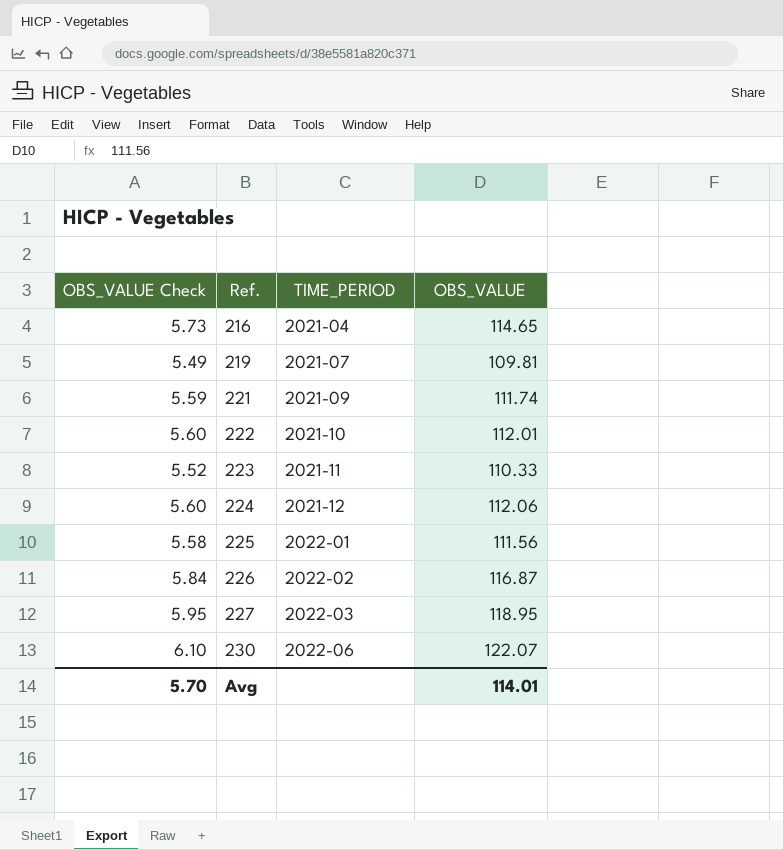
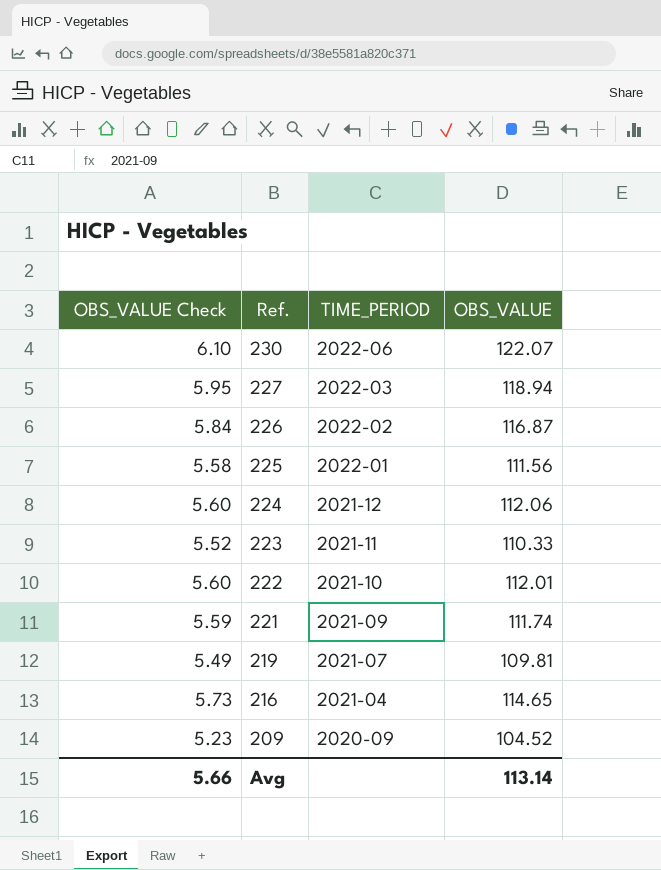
row order: Ref. ascending -> Ref. descending
227 | OBS_VALUE: 118.95 -> 118.94
row 209: none -> 5.23 | 2020-09 | 104.52
Avg | OBS_VALUE Check: 5.70 -> 5.66
Avg | OBS_VALUE: 114.01 -> 113.14

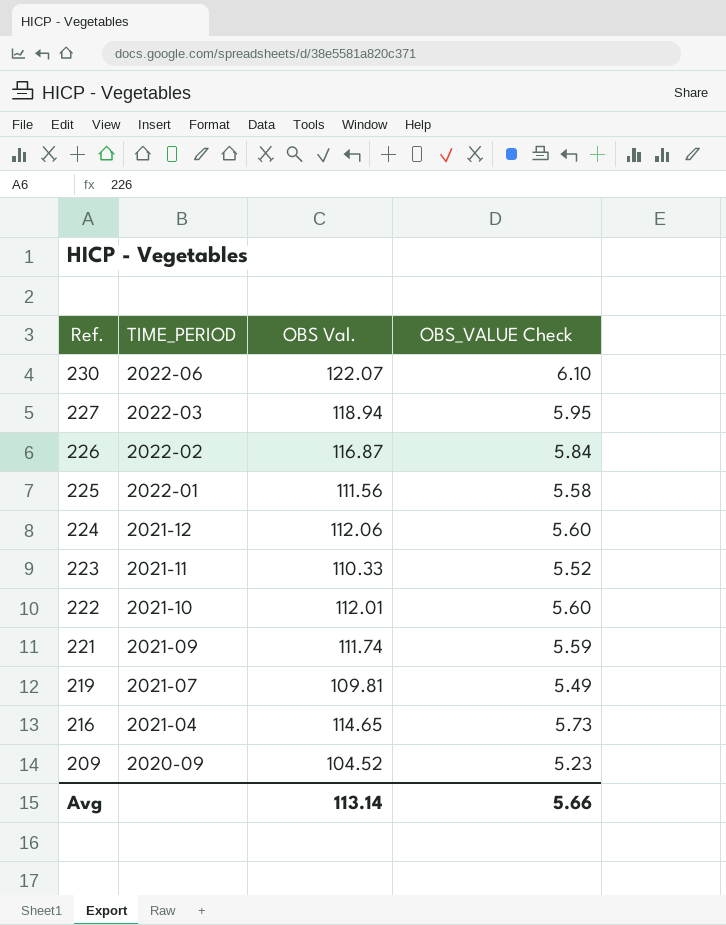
column name: OBS_VALUE -> OBS Val.
column OBS_VALUE Check | position: 1 -> 4

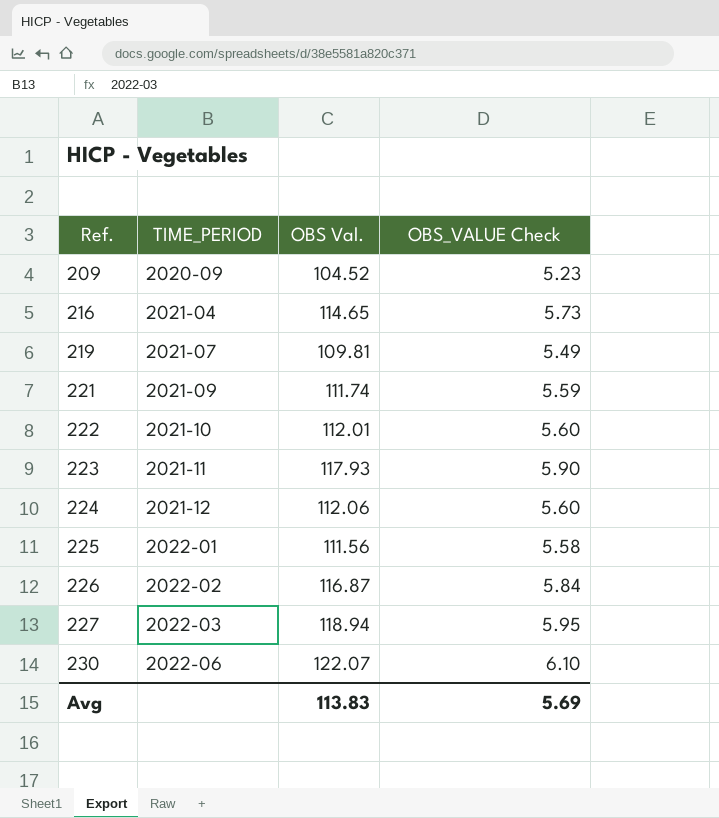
row order: Ref. descending -> Ref. ascending
223 | OBS Val.: 110.33 -> 117.93
223 | OBS_VALUE Check: 5.52 -> 5.90
Avg | OBS Val.: 113.14 -> 113.83
Avg | OBS_VALUE Check: 5.66 -> 5.69

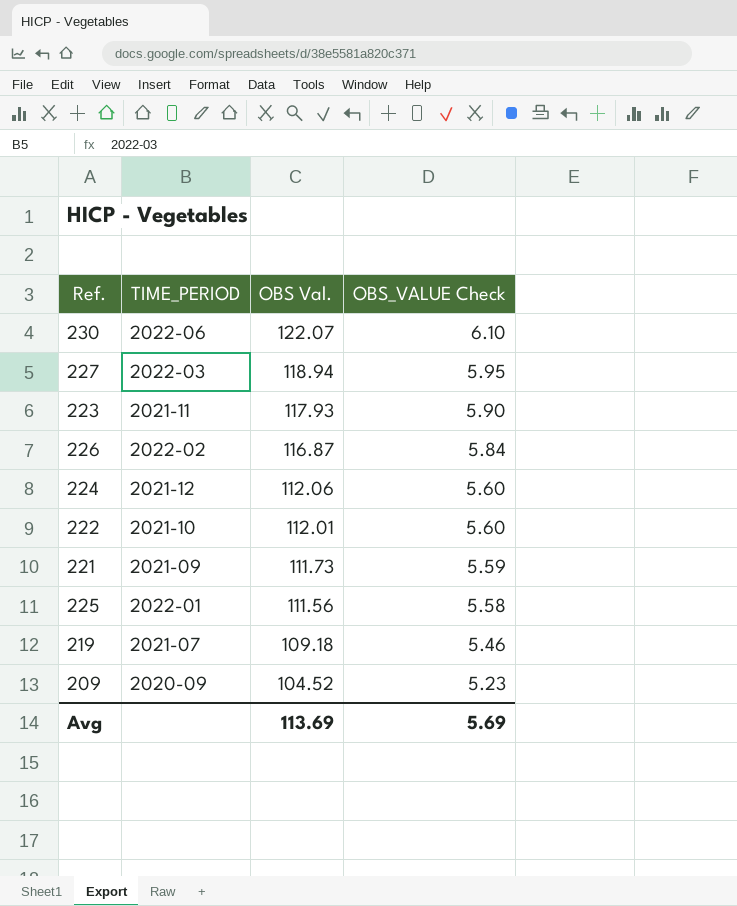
row order: Ref. ascending -> OBS Val. descending
row 216: 2021-04 | 114.65 | 5.73 -> none
221 | OBS Val.: 111.74 -> 111.73
219 | OBS Val.: 109.81 -> 109.18
219 | OBS_VALUE Check: 5.49 -> 5.46
Avg | OBS Val.: 113.83 -> 113.69

